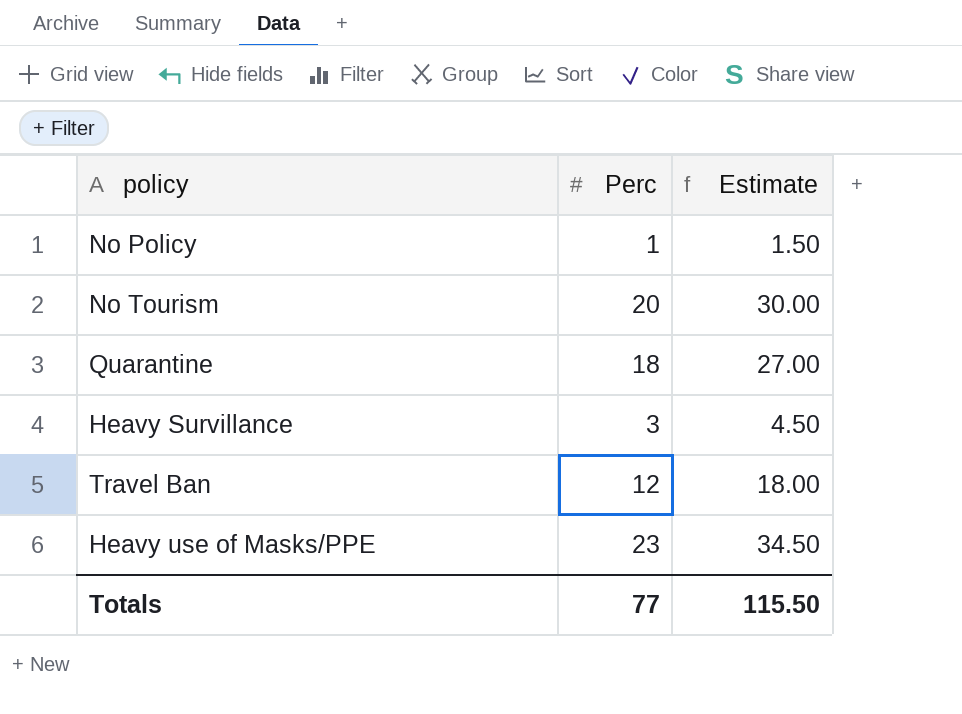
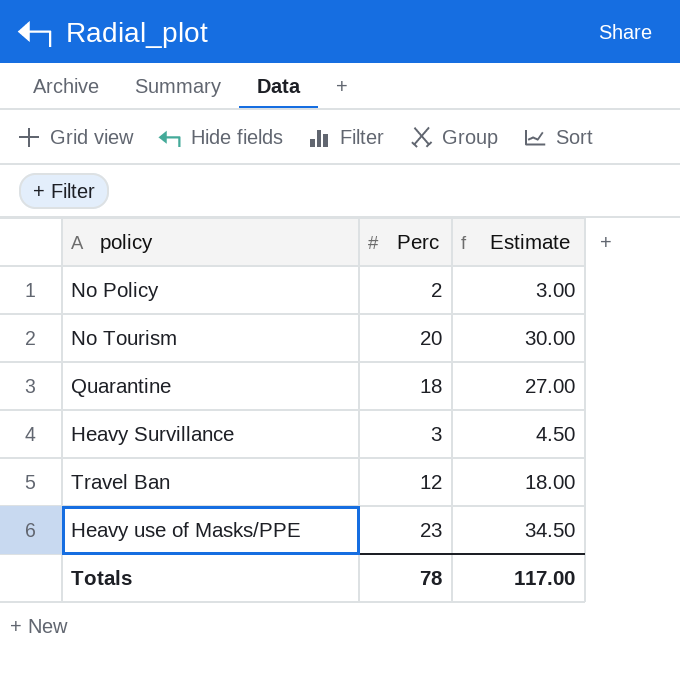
No Policy | Perc: 1 -> 2
No Policy | Estimate: 1.50 -> 3.00
Totals | Perc: 77 -> 78
Totals | Estimate: 115.50 -> 117.00

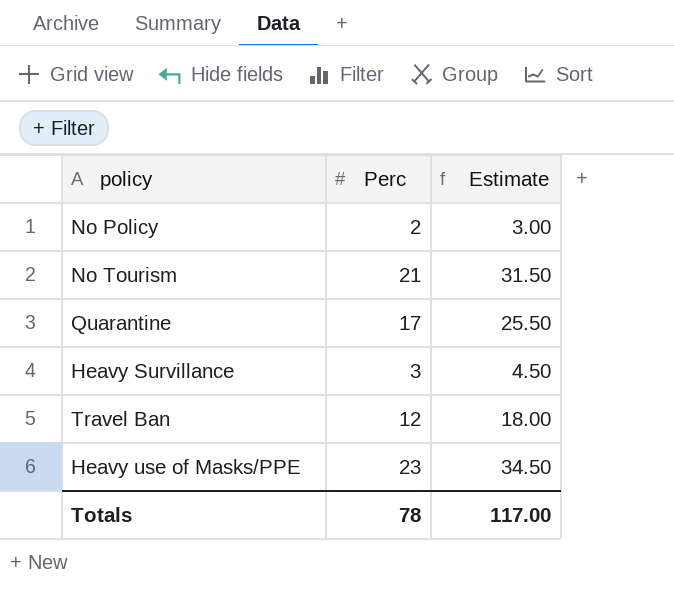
No Tourism | Perc: 20 -> 21
No Tourism | Estimate: 30.00 -> 31.50
Quarantine | Perc: 18 -> 17
Quarantine | Estimate: 27.00 -> 25.50

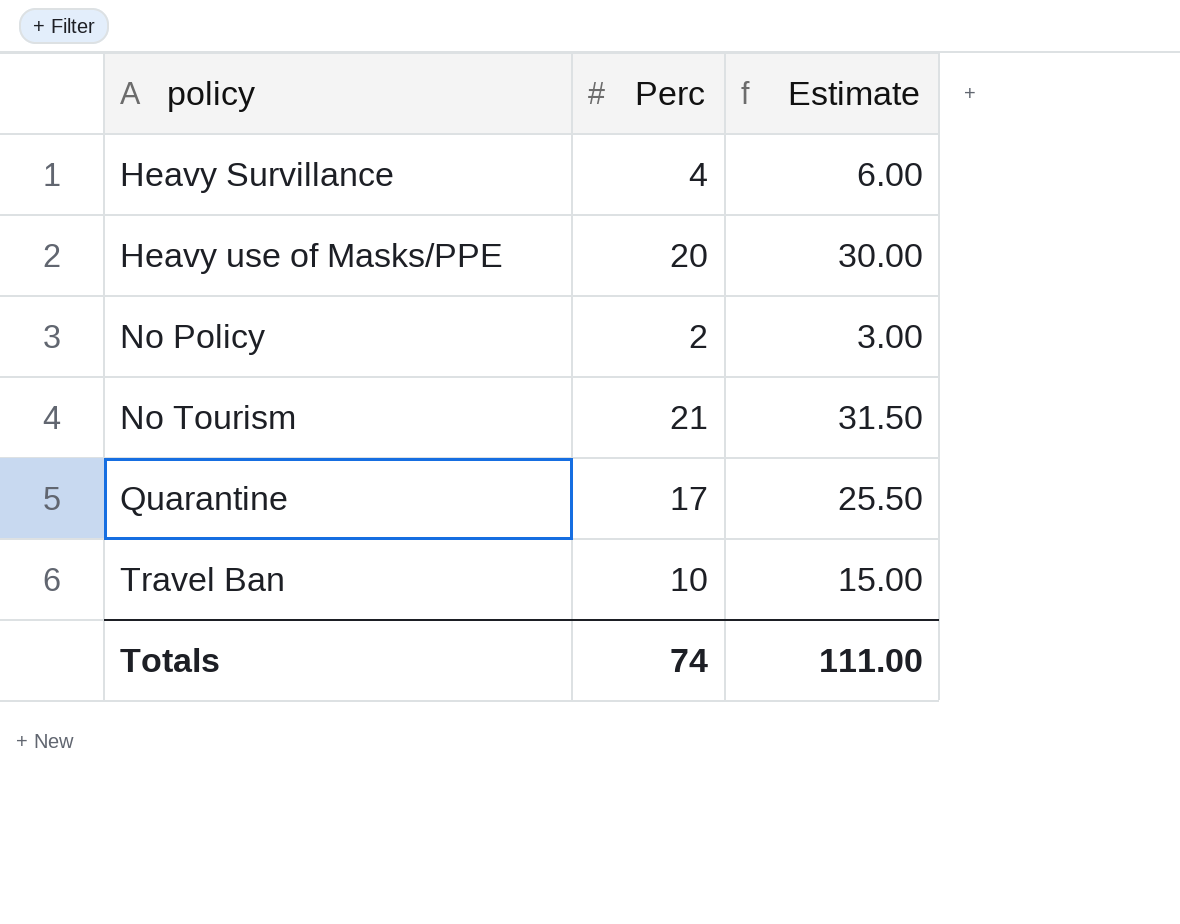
row order: none -> policy ascending
Heavy Survillance | Perc: 3 -> 4
Heavy Survillance | Estimate: 4.50 -> 6.00
Heavy use of Masks/PPE | Perc: 23 -> 20
Heavy use of Masks/PPE | Estimate: 34.50 -> 30.00
Travel Ban | Perc: 12 -> 10
Travel Ban | Estimate: 18.00 -> 15.00
Totals | Perc: 78 -> 74
Totals | Estimate: 117.00 -> 111.00

